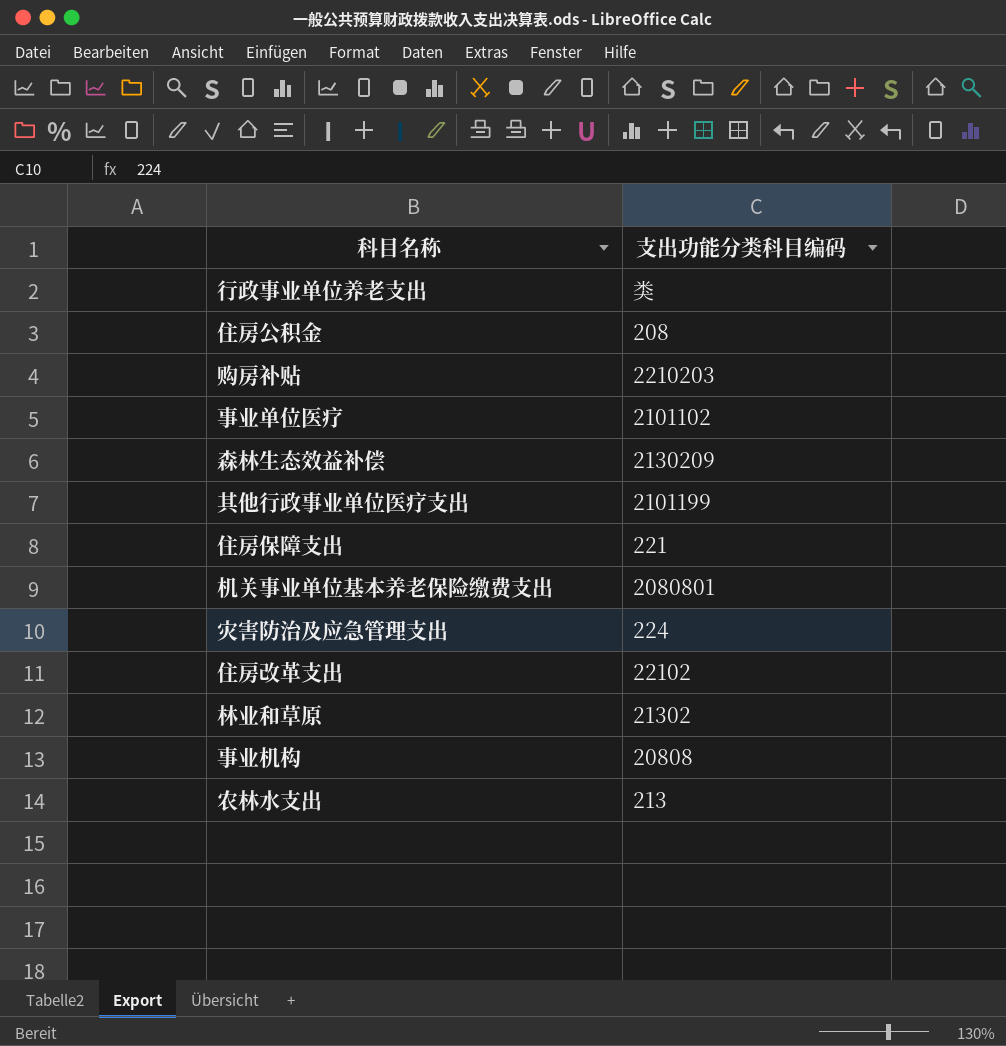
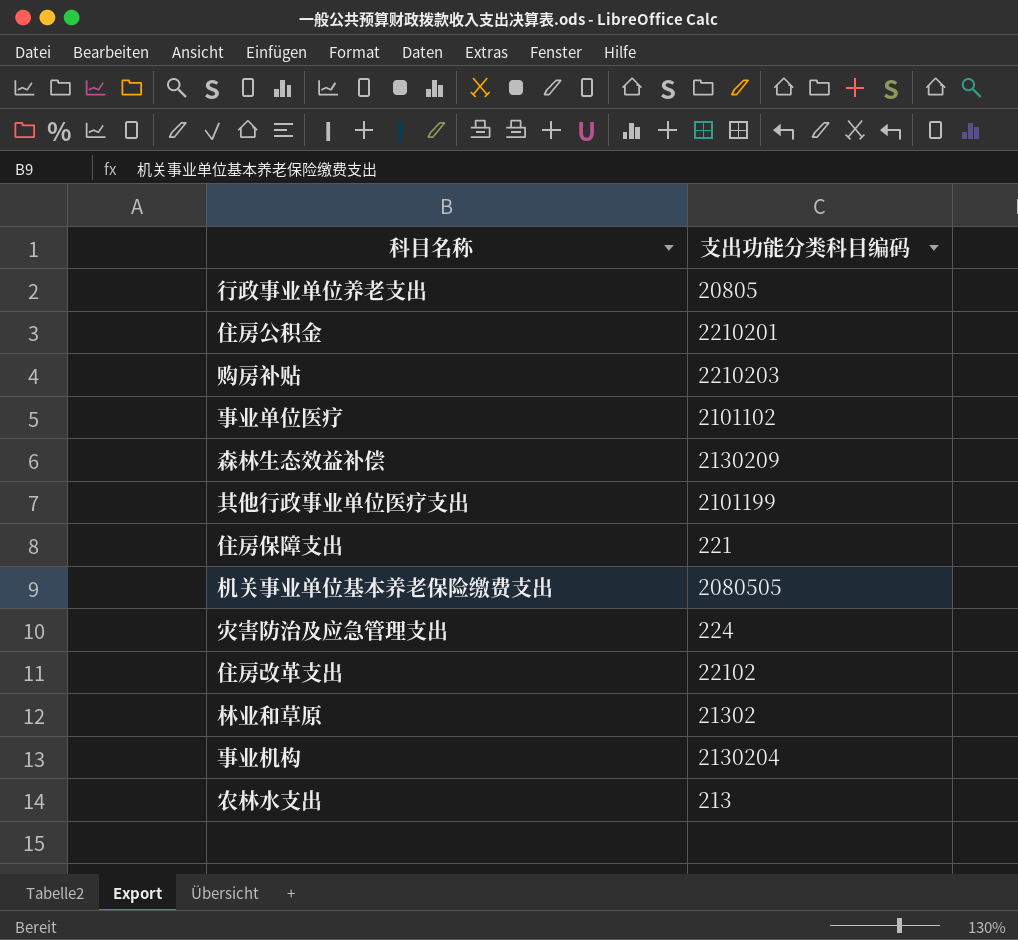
行政事业单位养老支出 | 支出功能分类科目编码: 类 -> 20805
住房公积金 | 支出功能分类科目编码: 208 -> 2210201
机关事业单位基本养老保险缴费支出 | 支出功能分类科目编码: 2080801 -> 2080505
事业机构 | 支出功能分类科目编码: 20808 -> 2130204

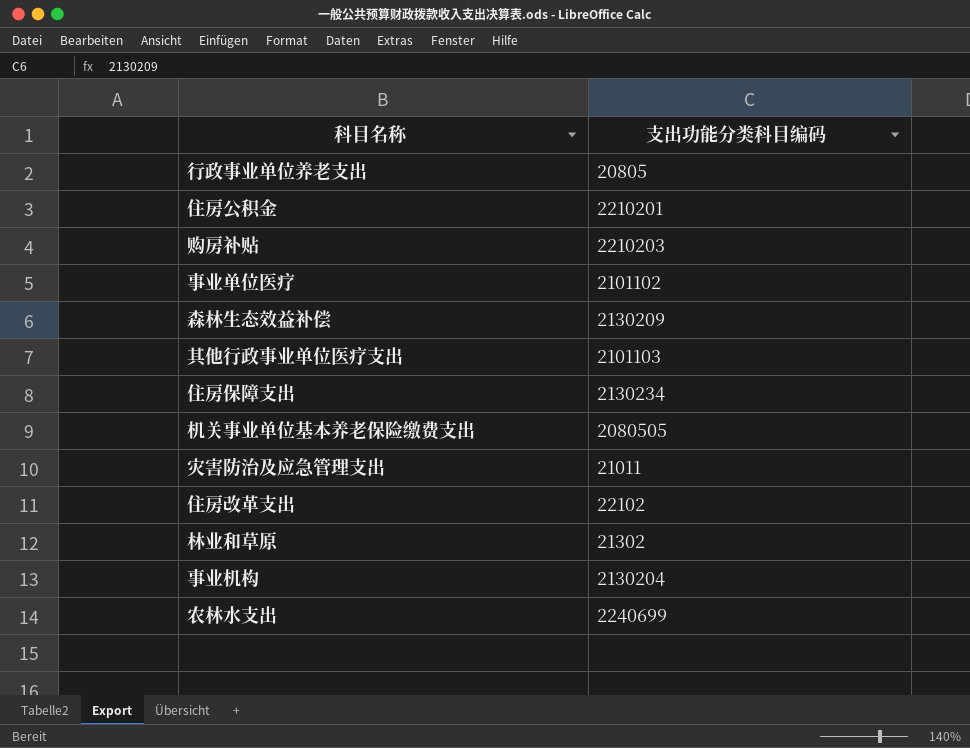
其他行政事业单位医疗支出 | 支出功能分类科目编码: 2101199 -> 2101103
住房保障支出 | 支出功能分类科目编码: 221 -> 2130234
灾害防治及应急管理支出 | 支出功能分类科目编码: 224 -> 21011
农林水支出 | 支出功能分类科目编码: 213 -> 2240699

